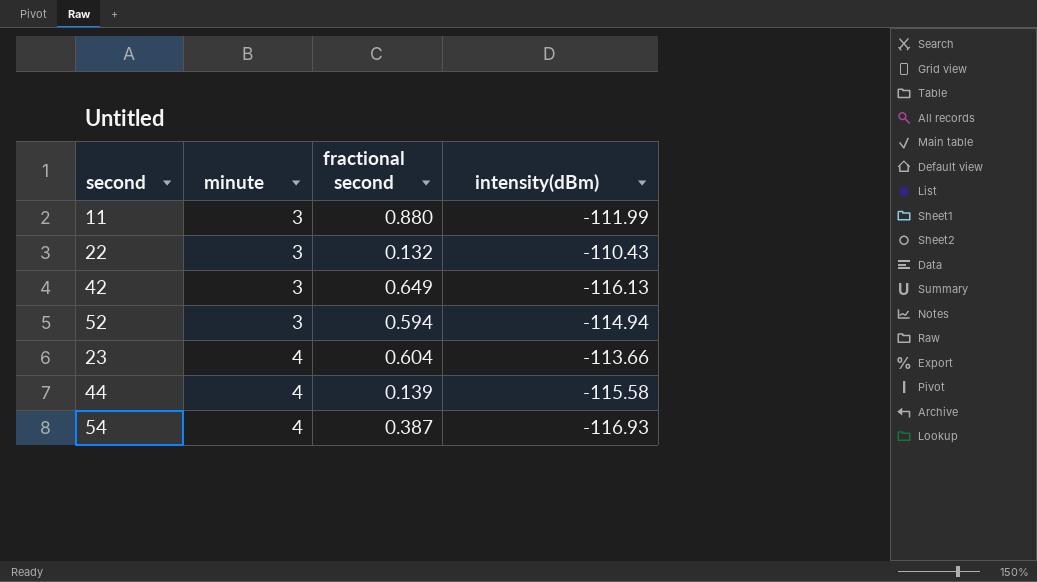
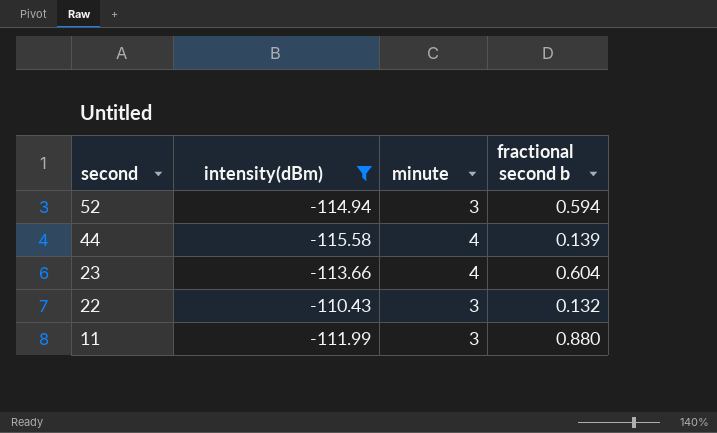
filter: none -> intensity(dBm) >= -115.58
row order: minute ascending -> second descending
column intensity(dBm) | position: 4 -> 2
column name: fractional second -> fractional second b

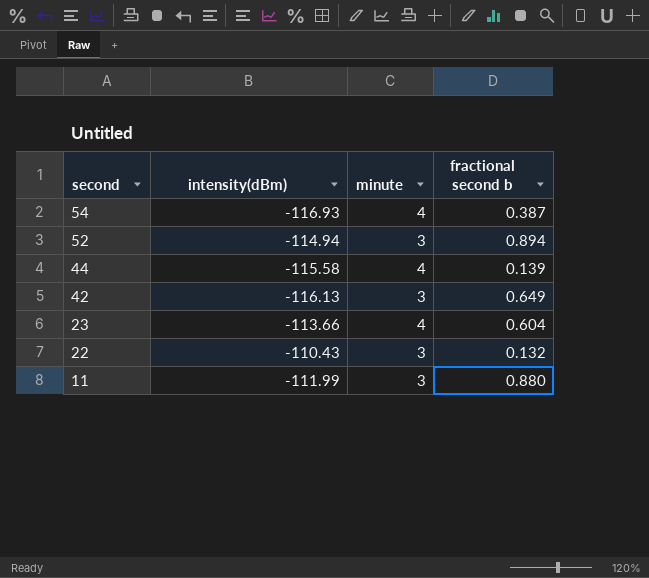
filter: intensity(dBm) >= -115.58 -> none
52 | fractional second b: 0.594 -> 0.894

